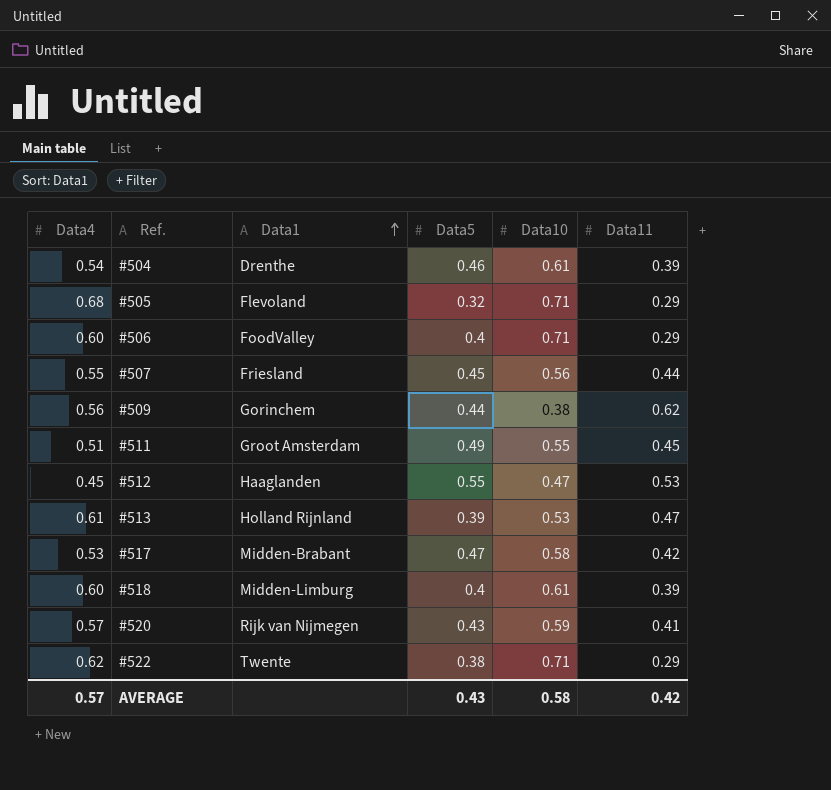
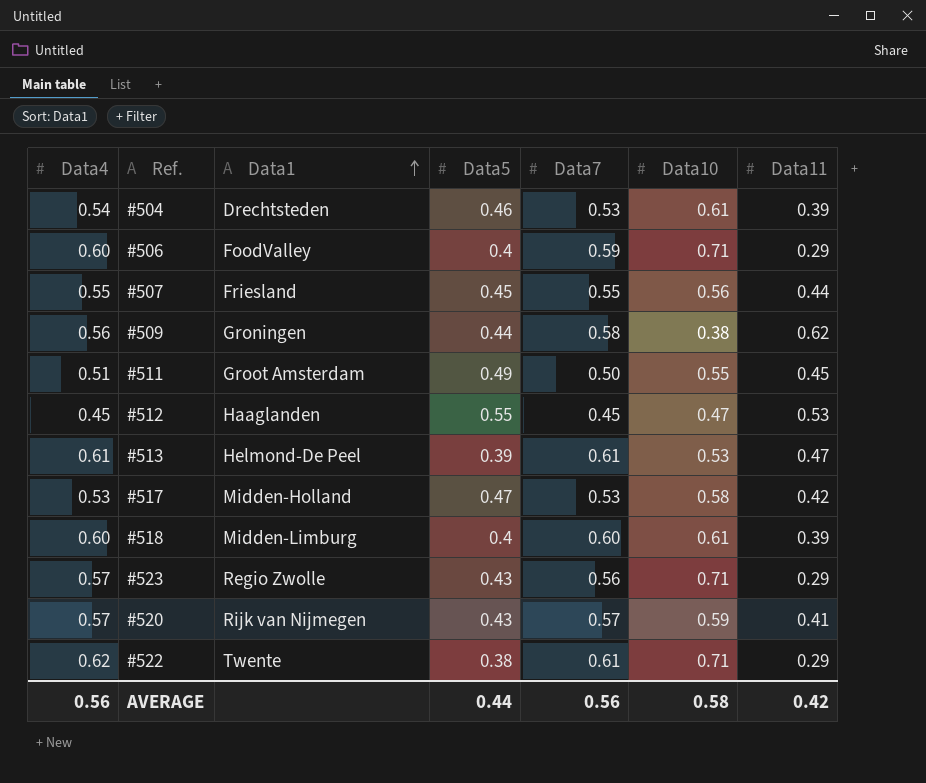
column Data7 | position: none -> 5
row #505: 0.68 | Flevoland | 0.32 | 0.71 | 0.29 -> none
#504 | Data1: Drenthe -> Drechtsteden
#509 | Data1: Gorinchem -> Groningen
#513 | Data1: Holland Rijnland -> Helmond-De Peel
#517 | Data1: Midden-Brabant -> Midden-Holland
row #523: none -> 0.57 | Regio Zwolle | 0.43 | 0.56 | 0.71 | 0.29
AVERAGE | Data4: 0.57 -> 0.56
AVERAGE | Data5: 0.43 -> 0.44

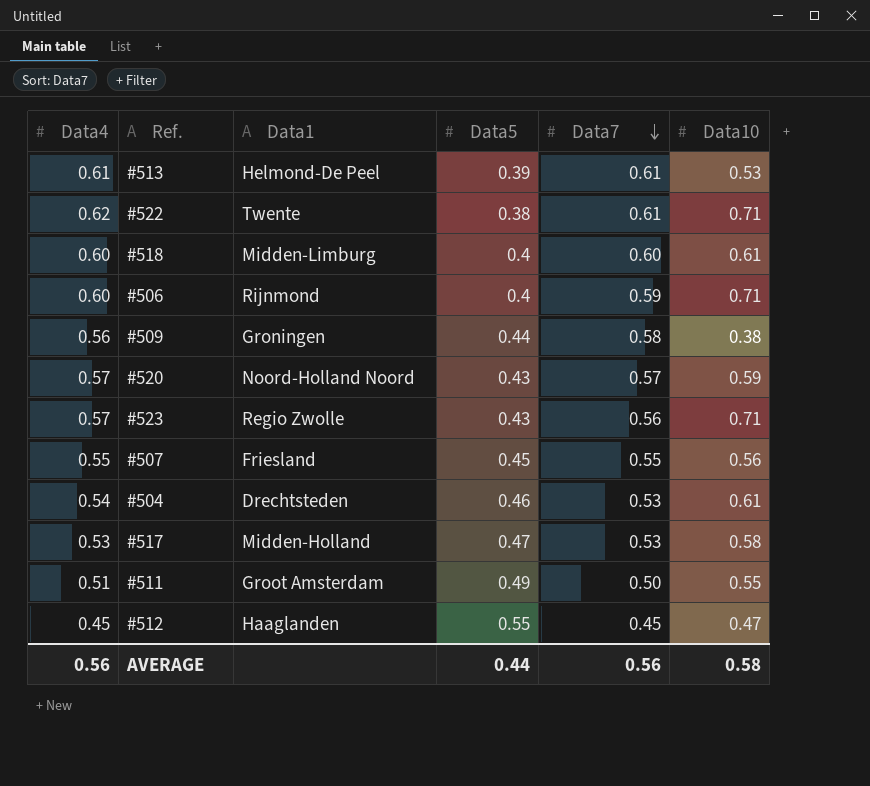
row order: Data1 ascending -> Data7 descending
column Data11 | position: 7 -> none
#506 | Data1: FoodValley -> Rijnmond
#520 | Data1: Rijk van Nijmegen -> Noord-Holland Noord

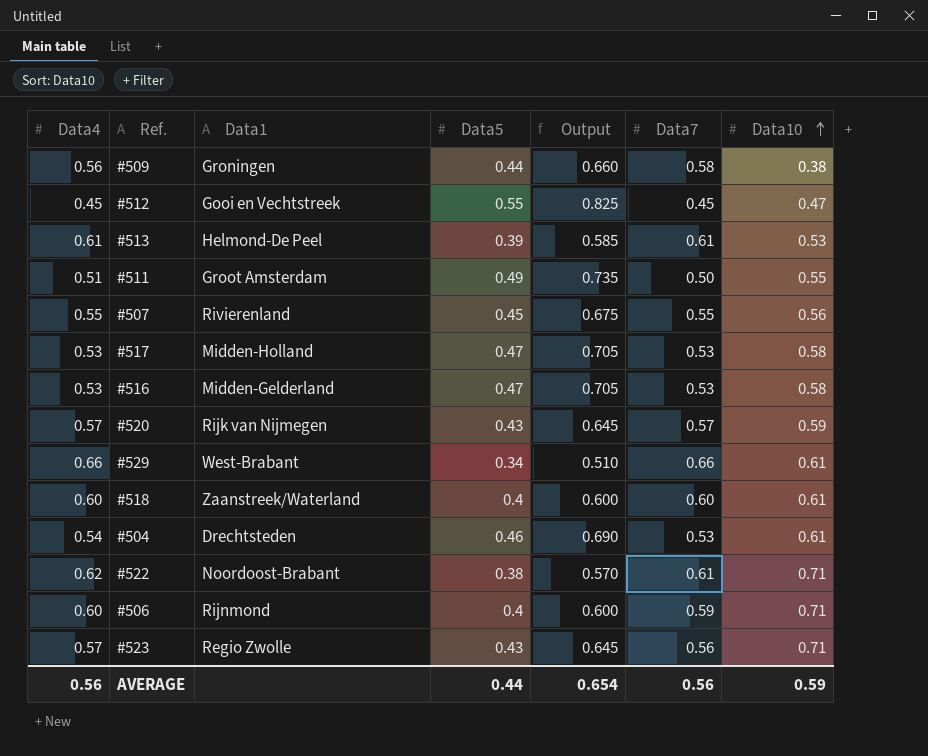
row order: Data7 descending -> Data10 ascending
column Output | formula: none -> [Data5] * 1.5
#512 | Data1: Haaglanden -> Gooi en Vechtstreek
#507 | Data1: Friesland -> Rivierenland
row #516: none -> 0.53 | Midden-Gelderland | 0.47 | 0.705 | 0.53 | 0.58
#520 | Data1: Noord-Holland Noord -> Rijk van Nijmegen
row #529: none -> 0.66 | West-Brabant | 0.34 | 0.510 | 0.66 | 0.61
#518 | Data1: Midden-Limburg -> Zaanstreek/Waterland
#522 | Data1: Twente -> Noordoost-Brabant
AVERAGE | Data10: 0.58 -> 0.59

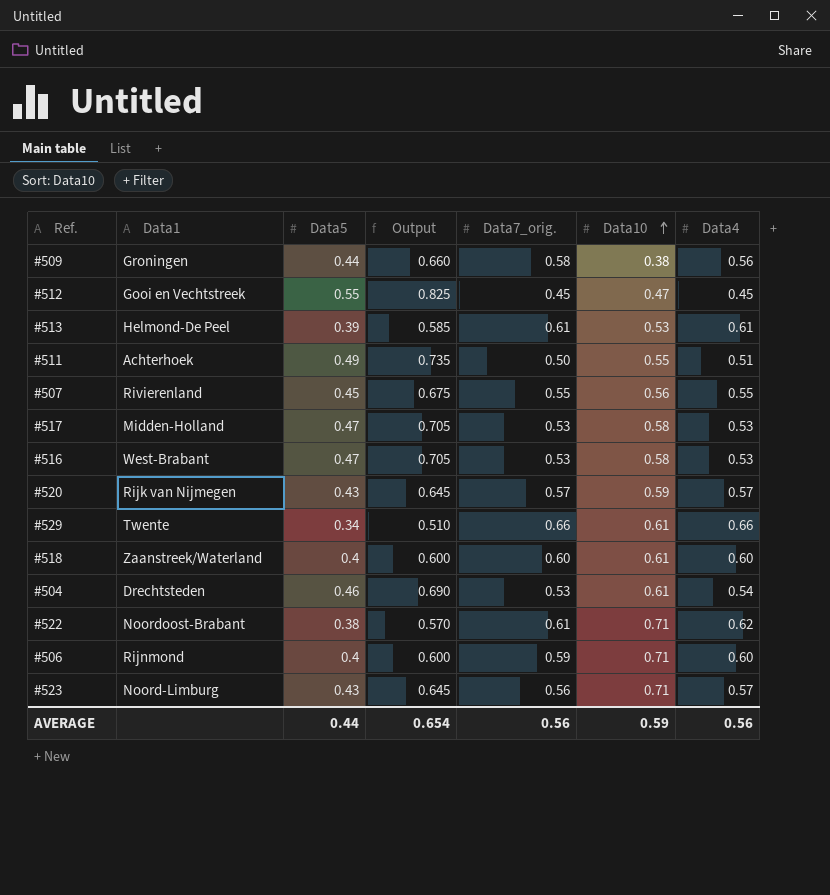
column name: Data7 -> Data7_orig.
column Data4 | position: 1 -> 7
#511 | Data1: Groot Amsterdam -> Achterhoek
#516 | Data1: Midden-Gelderland -> West-Brabant
#529 | Data1: West-Brabant -> Twente
#523 | Data1: Regio Zwolle -> Noord-Limburg

